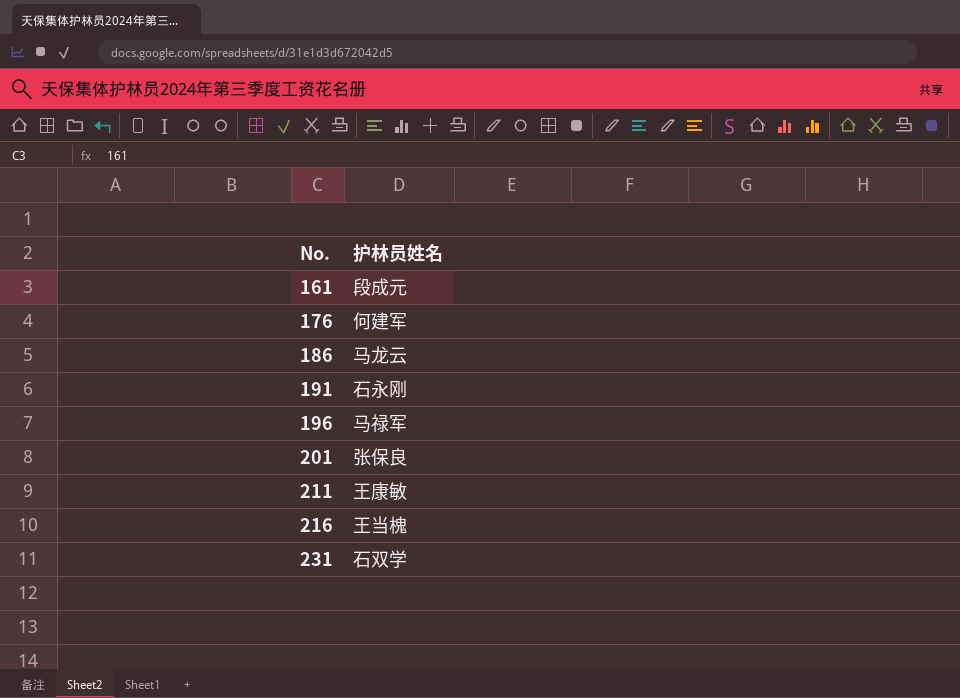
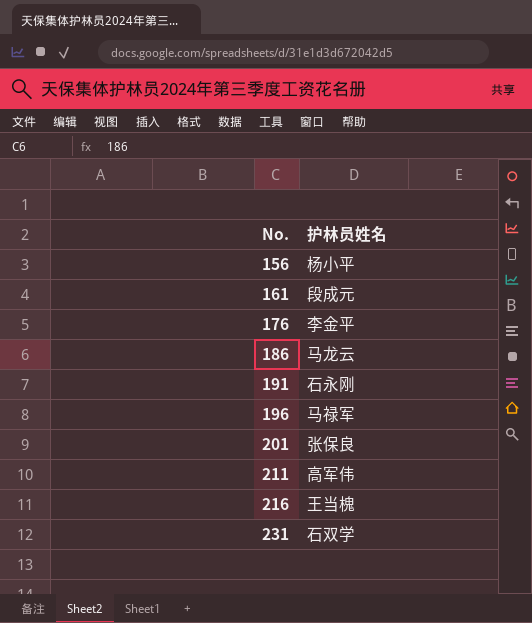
row 156: none -> 杨小平
176 | 护林员姓名: 何建军 -> 李金平
211 | 护林员姓名: 王康敏 -> 高军伟

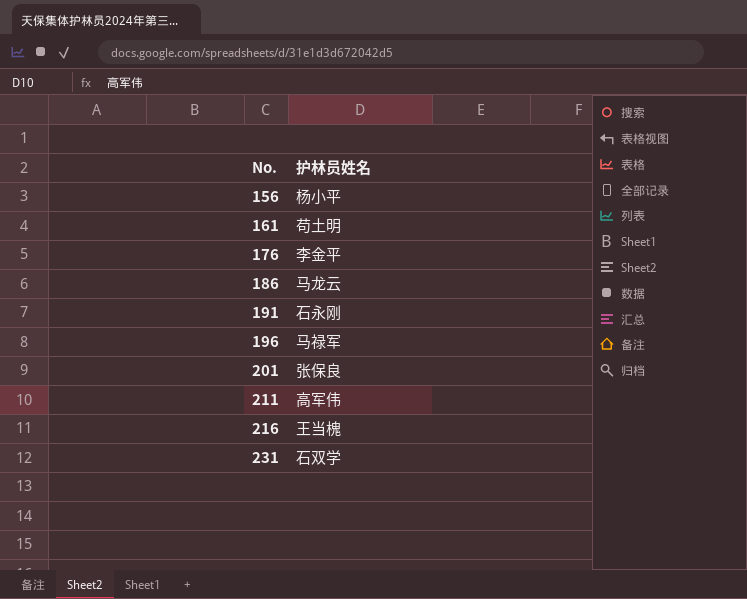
161 | 护林员姓名: 段成元 -> 苟土明

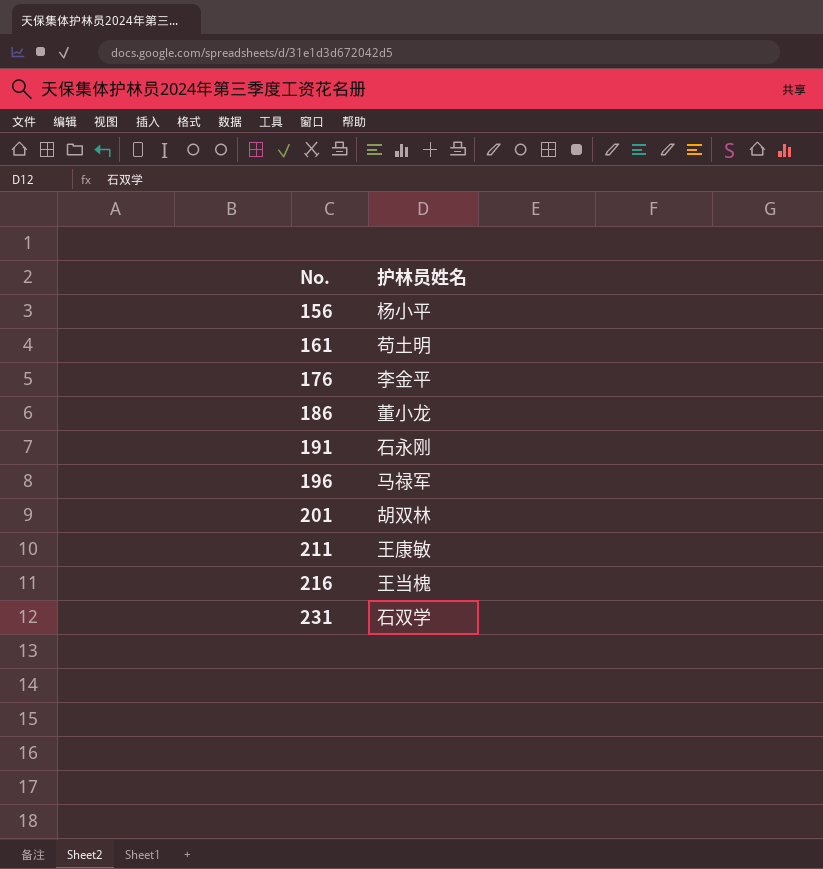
186 | 护林员姓名: 马龙云 -> 董小龙
201 | 护林员姓名: 张保良 -> 胡双林
211 | 护林员姓名: 高军伟 -> 王康敏

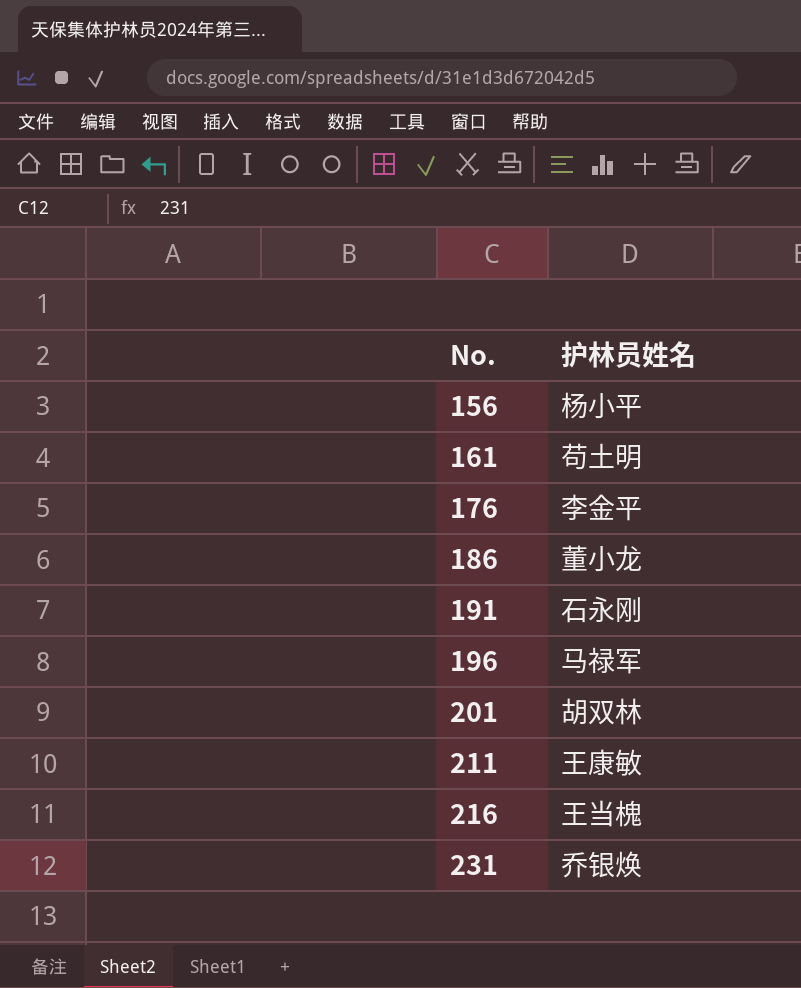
231 | 护林员姓名: 石双学 -> 乔银焕

